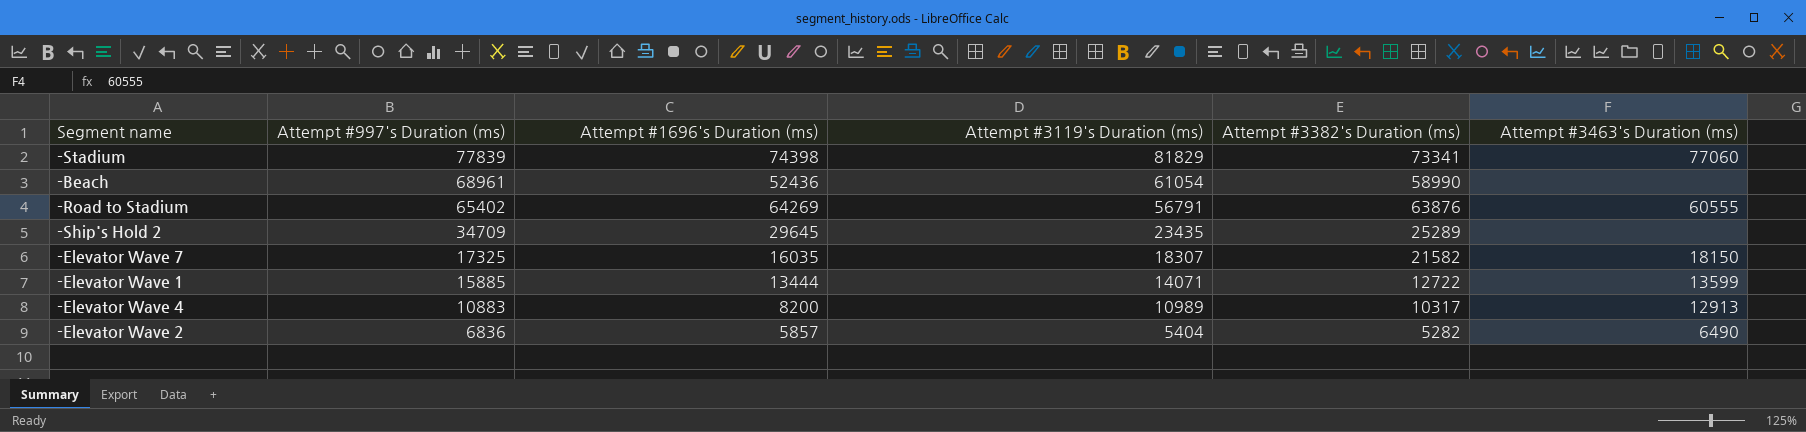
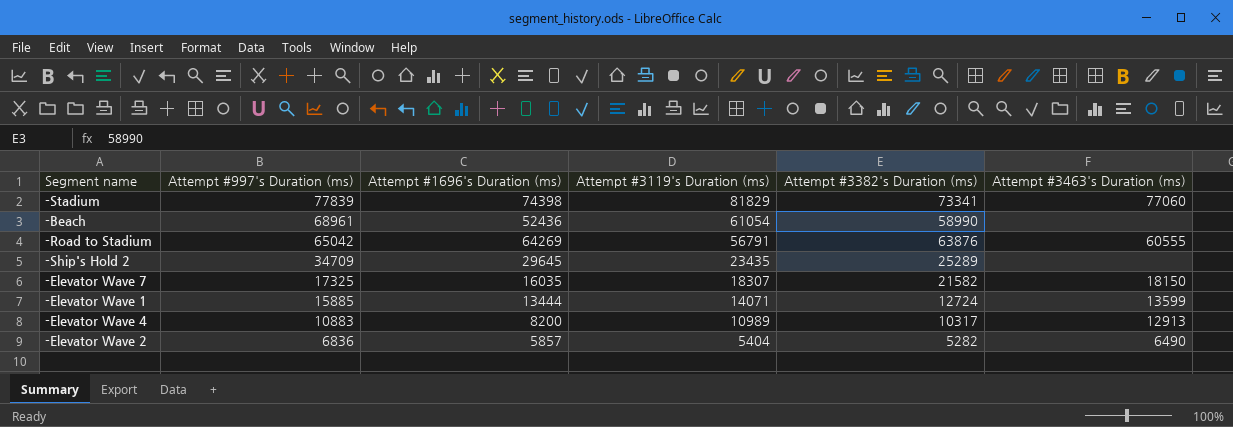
-Road to Stadium | Attempt #997's Duration (ms): 65402 -> 65042
-Elevator Wave 1 | Attempt #3382's Duration (ms): 12722 -> 12724

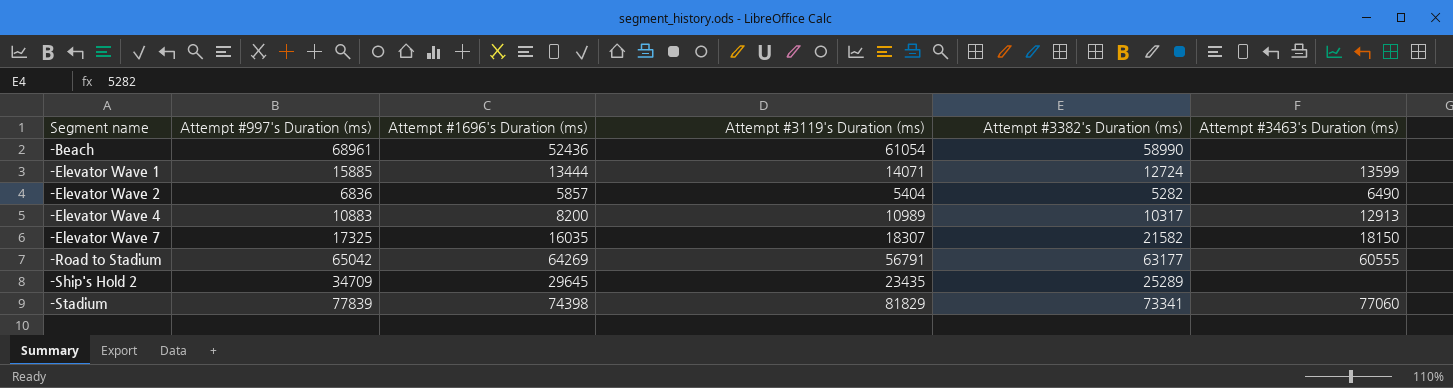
row order: Attempt #997's Duration (ms) descending -> Segment name ascending
-Road to Stadium | Attempt #3382's Duration (ms): 63876 -> 63177

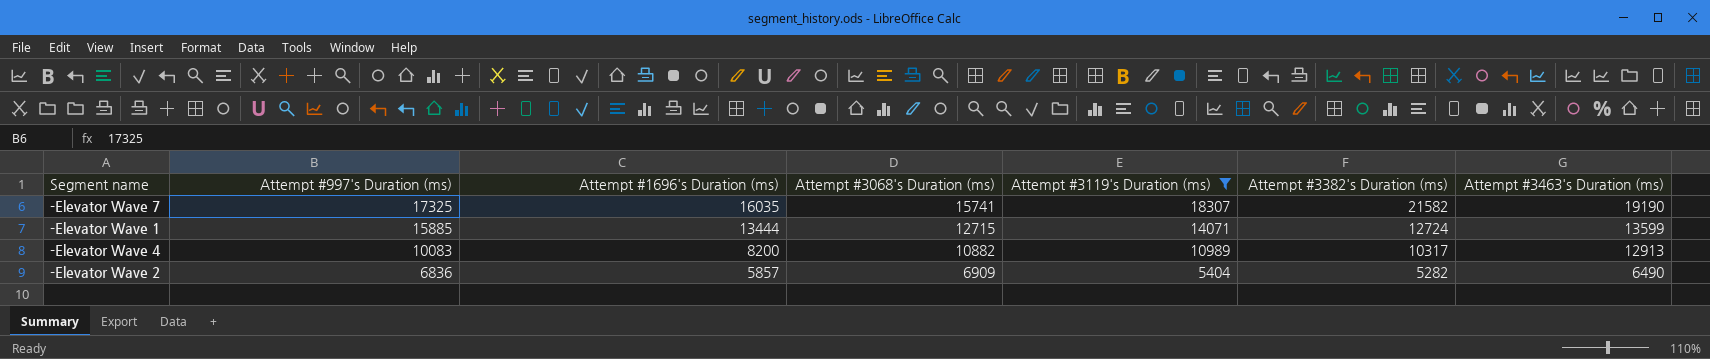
filter: none -> Attempt #3119's Duration (ms) <= 18307
row order: Segment name ascending -> Attempt #997's Duration (ms) descending
column Attempt #3068's Duration (ms) | position: none -> 4
-Elevator Wave 7 | Attempt #3463's Duration (ms): 18150 -> 19190
-Elevator Wave 4 | Attempt #997's Duration (ms): 10883 -> 10083

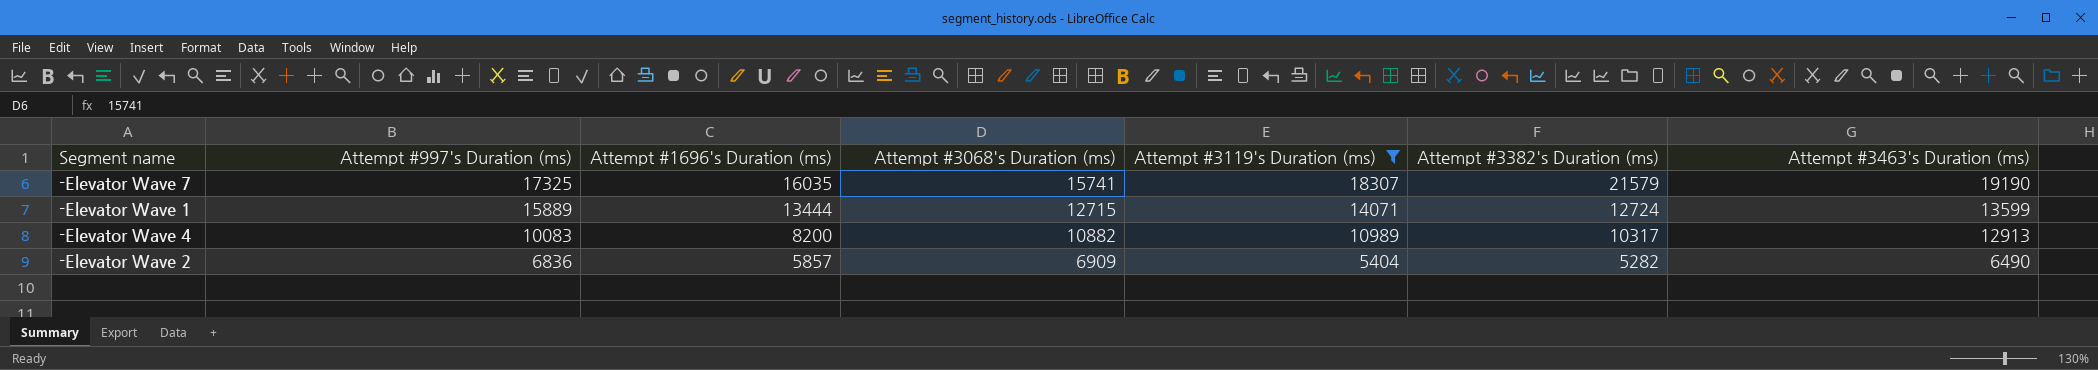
-Elevator Wave 7 | Attempt #3382's Duration (ms): 21582 -> 21579
-Elevator Wave 1 | Attempt #997's Duration (ms): 15885 -> 15889

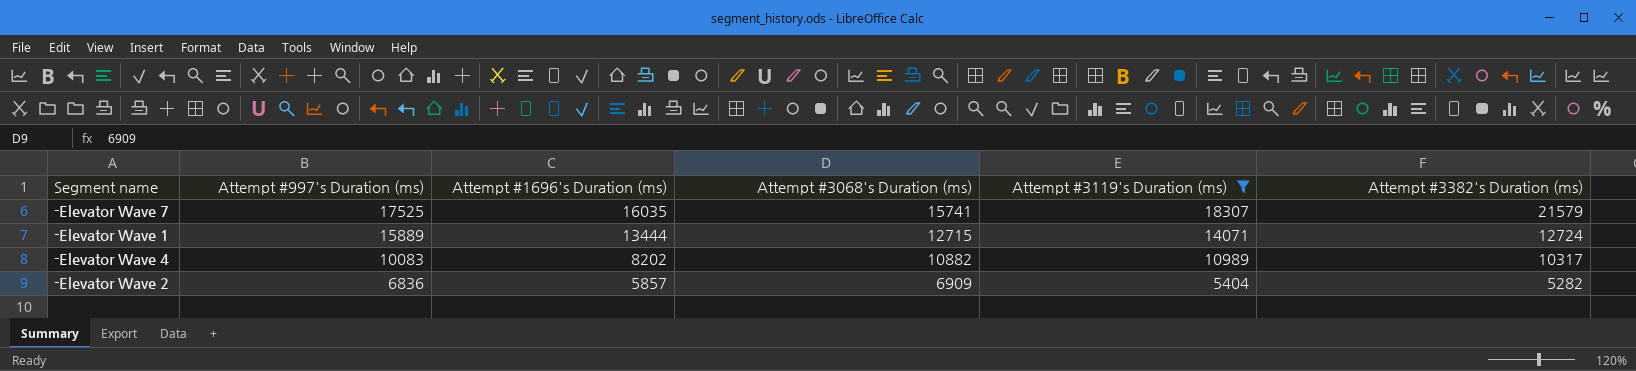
column Attempt #3463's Duration (ms) | position: 7 -> none
-Elevator Wave 7 | Attempt #997's Duration (ms): 17325 -> 17525
-Elevator Wave 4 | Attempt #1696's Duration (ms): 8200 -> 8202

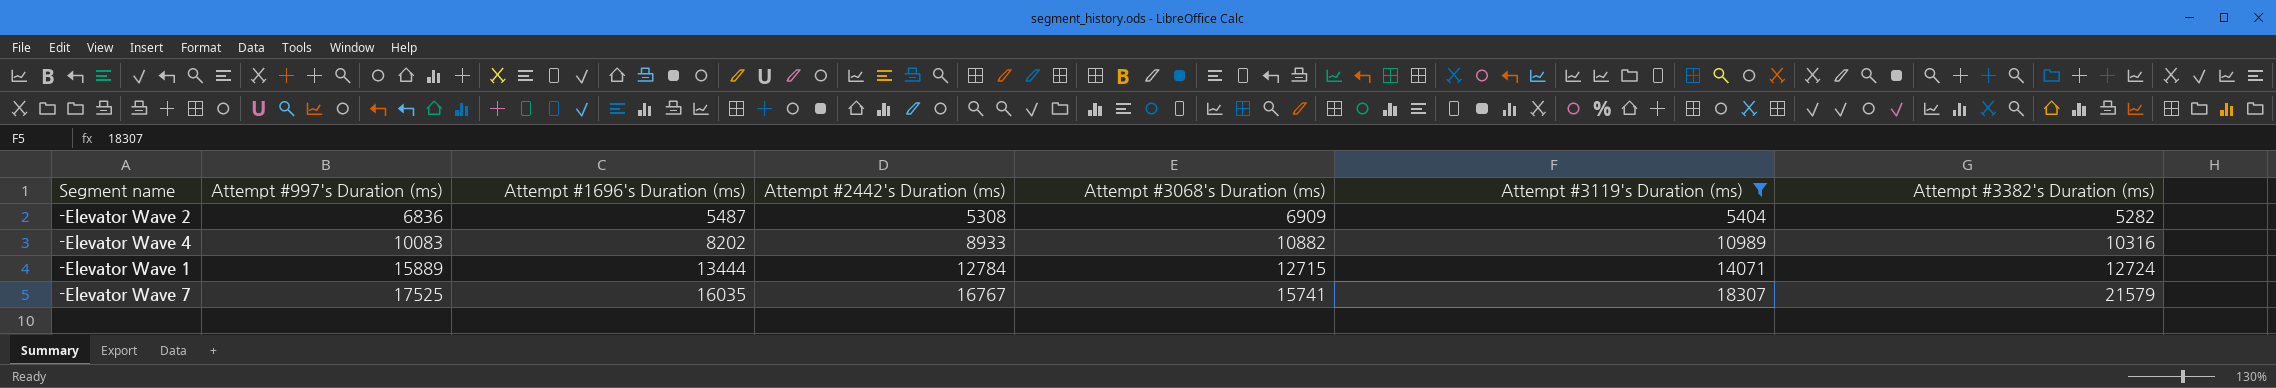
row order: Attempt #997's Duration (ms) descending -> Attempt #997's Duration (ms) ascending
column Attempt #2442's Duration (ms) | position: none -> 4
-Elevator Wave 2 | Attempt #1696's Duration (ms): 5857 -> 5487
-Elevator Wave 4 | Attempt #3382's Duration (ms): 10317 -> 10316

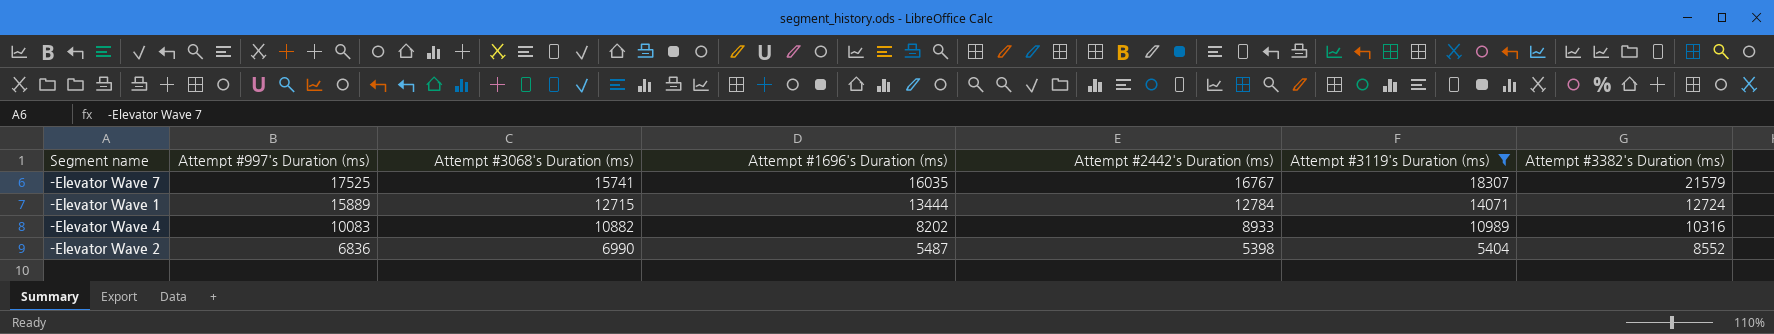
row order: Attempt #997's Duration (ms) ascending -> Attempt #997's Duration (ms) descending
column Attempt #3068's Duration (ms) | position: 5 -> 3
-Elevator Wave 2 | Attempt #3068's Duration (ms): 6909 -> 6990
-Elevator Wave 2 | Attempt #2442's Duration (ms): 5308 -> 5398
-Elevator Wave 2 | Attempt #3382's Duration (ms): 5282 -> 8552

